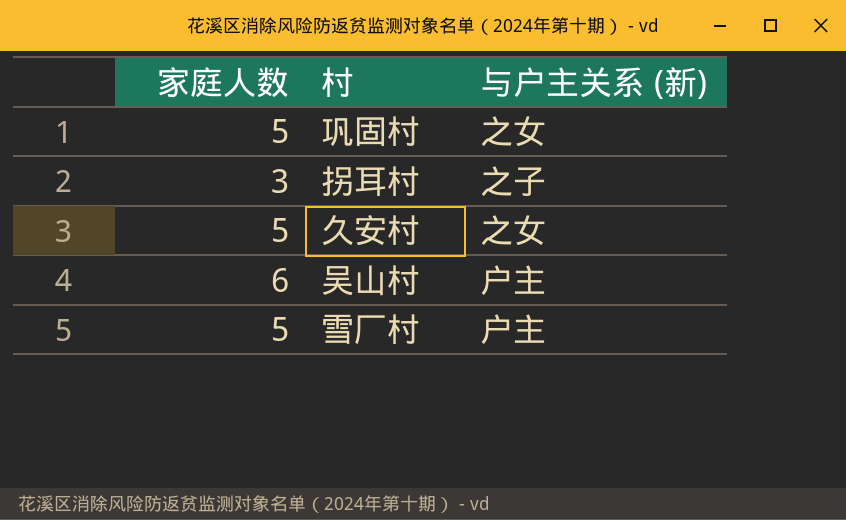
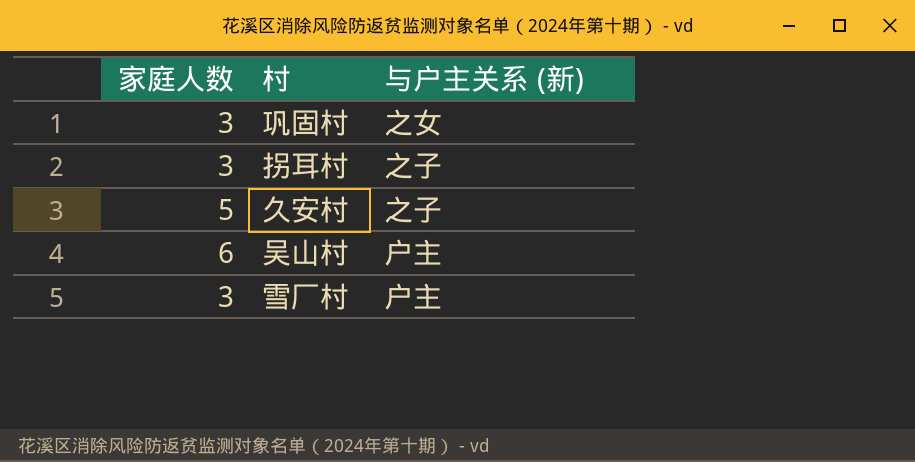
巩固村 | 家庭人数: 5 -> 3
久安村 | 与户主关系 (新): 之女 -> 之子
雪厂村 | 家庭人数: 5 -> 3

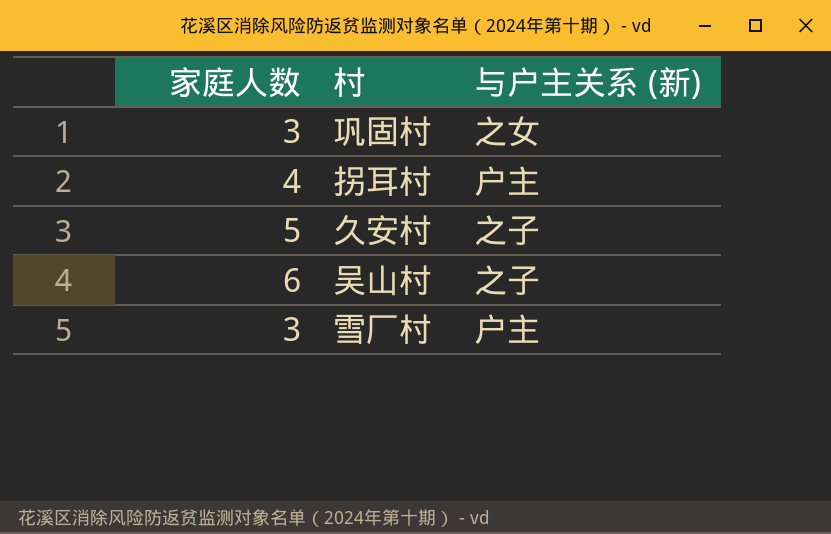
拐耳村 | 家庭人数: 3 -> 4
拐耳村 | 与户主关系 (新): 之子 -> 户主
吴山村 | 与户主关系 (新): 户主 -> 之子

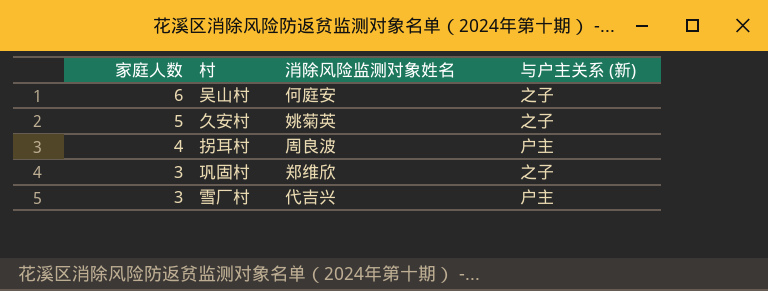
row order: none -> 家庭人数 descending
column 消除风险监测对象姓名 | position: none -> 3
巩固村 | 与户主关系 (新): 之女 -> 之子

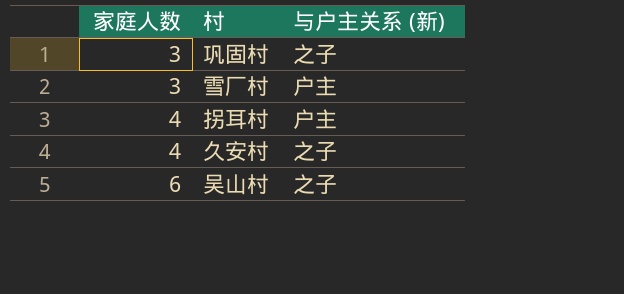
row order: 家庭人数 descending -> 家庭人数 ascending
column 消除风险监测对象姓名 | position: 3 -> none
久安村 | 家庭人数: 5 -> 4

